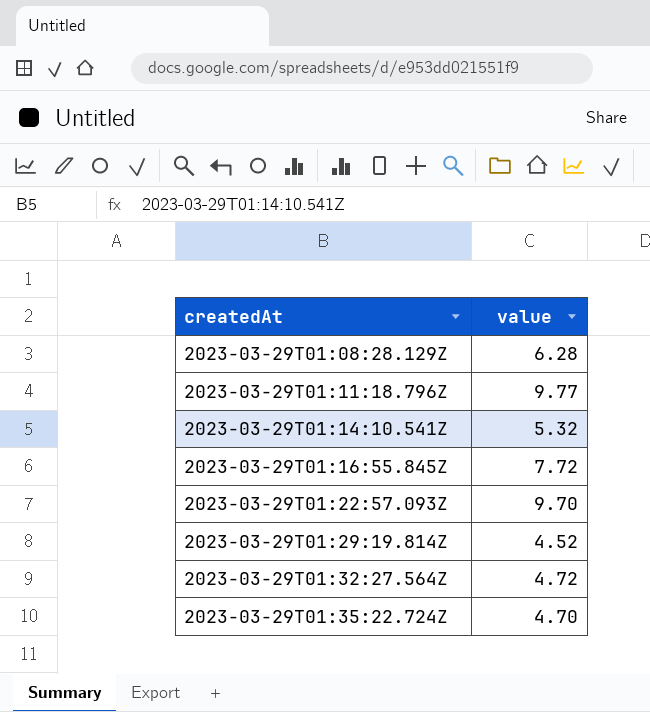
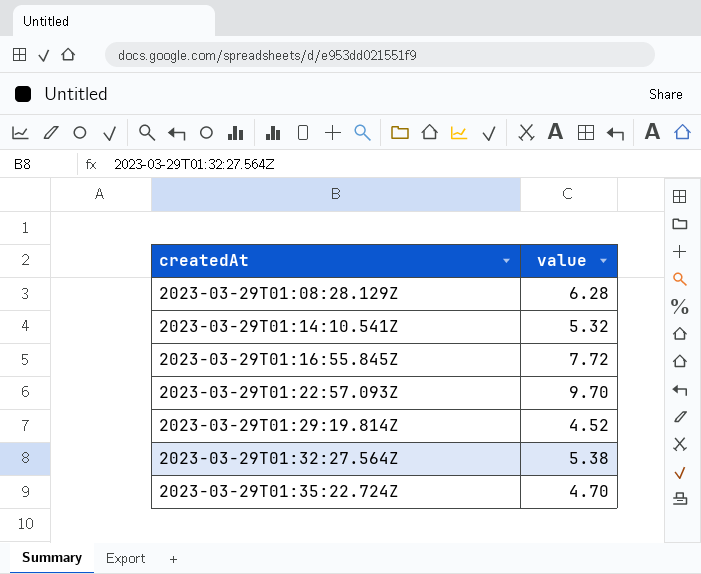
row 2023-03-29T01:11:18.796Z: 9.77 -> none
2023-03-29T01:32:27.564Z | value: 4.72 -> 5.38

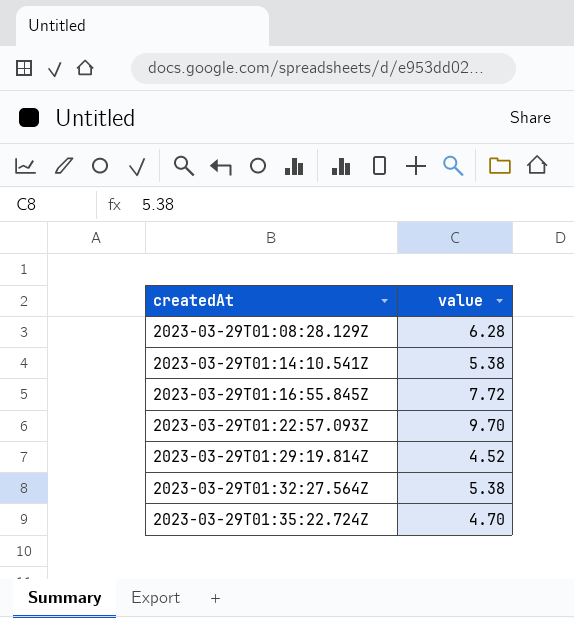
2023-03-29T01:14:10.541Z | value: 5.32 -> 5.38

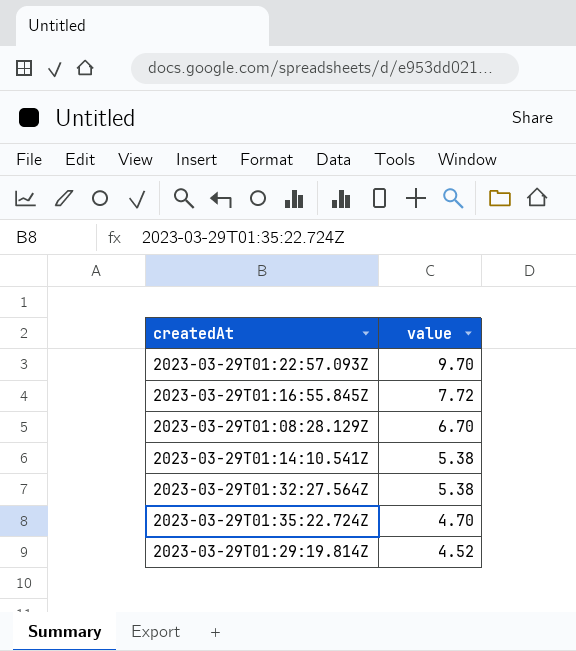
row order: createdAt ascending -> value descending
2023-03-29T01:08:28.129Z | value: 6.28 -> 6.70

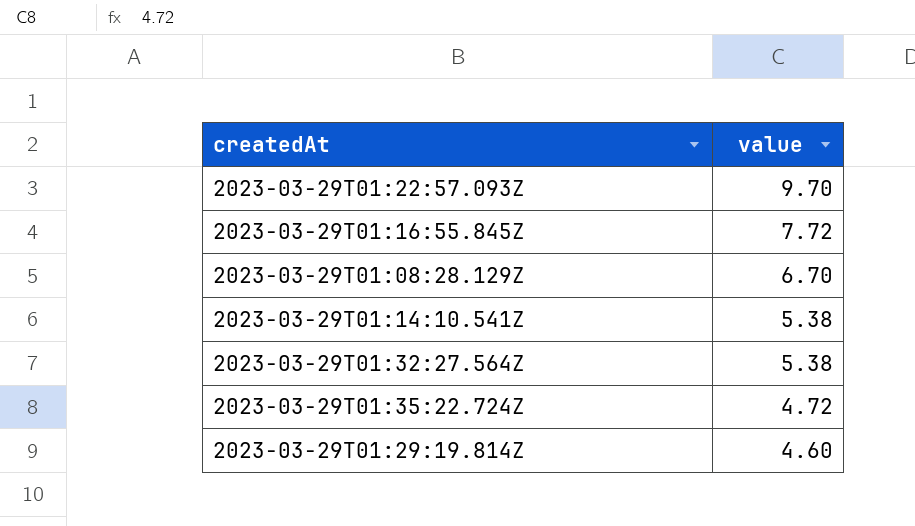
2023-03-29T01:35:22.724Z | value: 4.70 -> 4.72
2023-03-29T01:29:19.814Z | value: 4.52 -> 4.60

